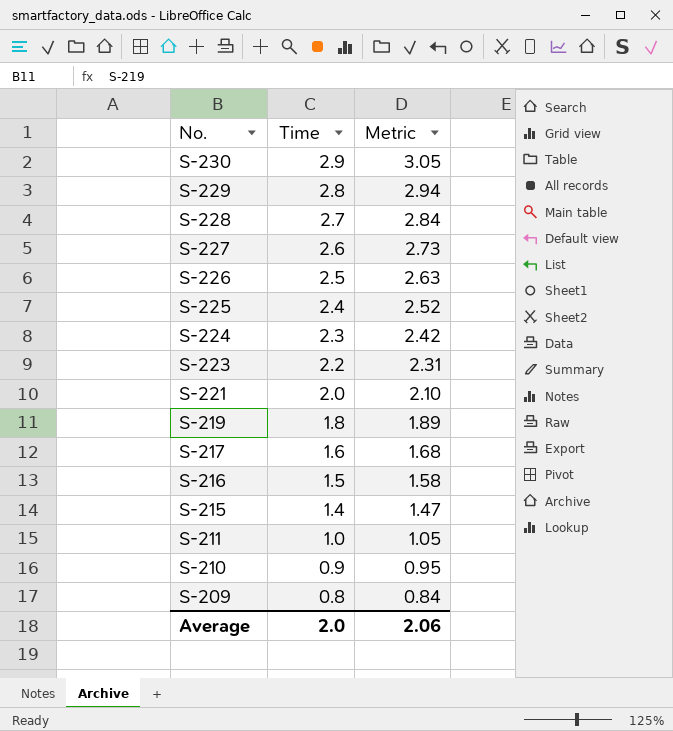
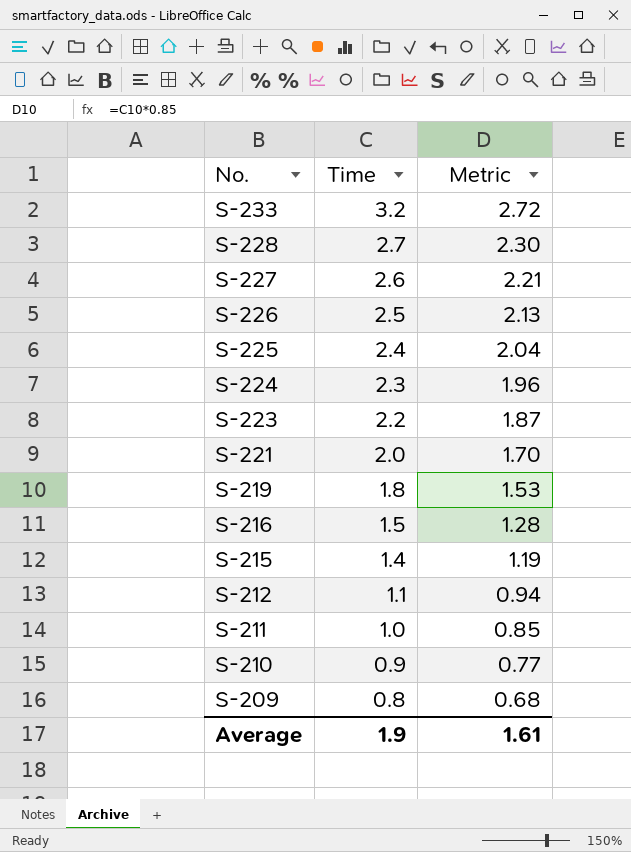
column Metric | formula: [Time] * 1.05 -> [Time] * 0.85
row S-230: 2.9 | 3.05 -> none
row S-229: 2.8 | 2.94 -> none
row S-217: 1.6 | 1.68 -> none
row S-233: none -> 3.2 | 2.72
row S-212: none -> 1.1 | 0.94
Average | Time: 2.0 -> 1.9
Average | Metric: 2.06 -> 1.61

